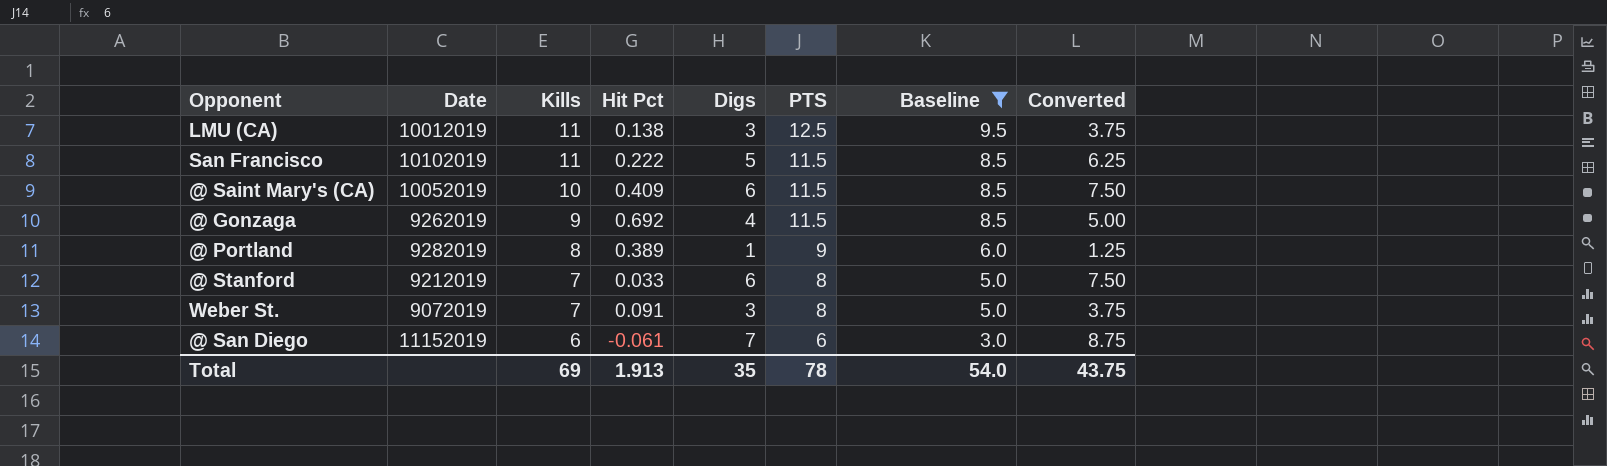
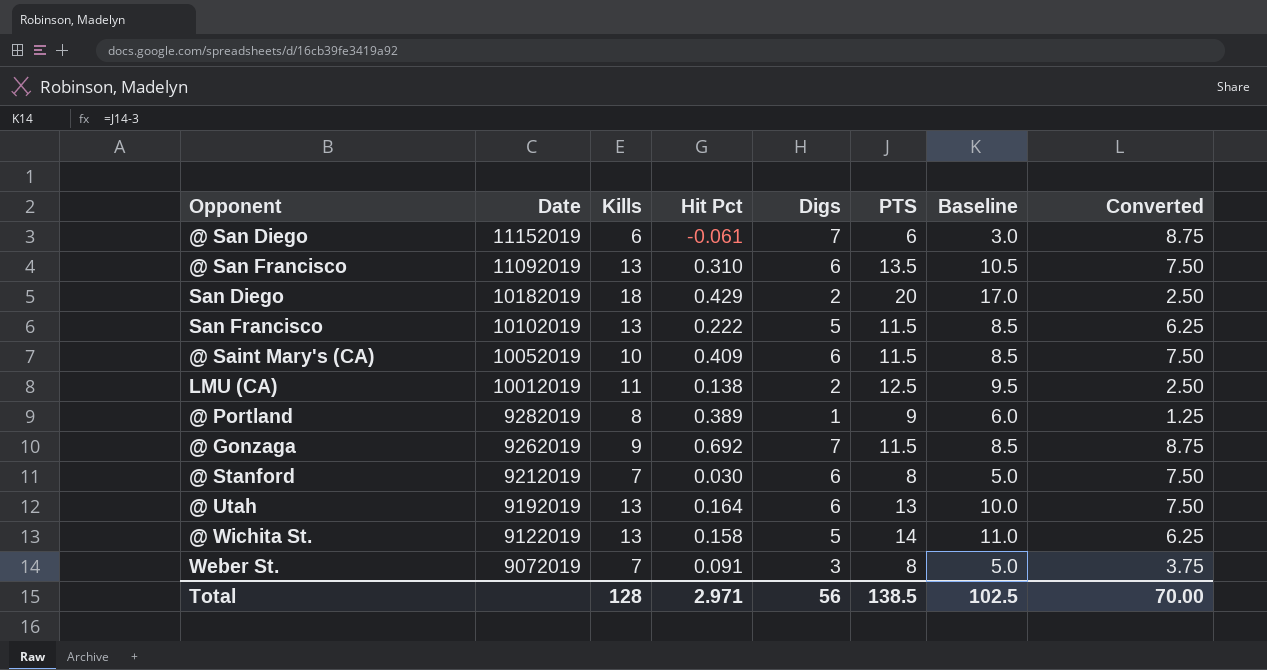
filter: Baseline <= 9.5 -> none
row order: Kills descending -> Date descending
San Francisco | Kills: 11 -> 13
LMU (CA) | Digs: 3 -> 2
LMU (CA) | Converted: 3.75 -> 2.50
@ Gonzaga | Digs: 4 -> 7
@ Gonzaga | Converted: 5.00 -> 8.75
@ Stanford | Hit Pct: 0.033 -> 0.030
Total | Kills: 69 -> 128
Total | Hit Pct: 1.913 -> 2.971
Total | Digs: 35 -> 56
Total | PTS: 78 -> 138.5
Total | Baseline: 54.0 -> 102.5
Total | Converted: 43.75 -> 70.00

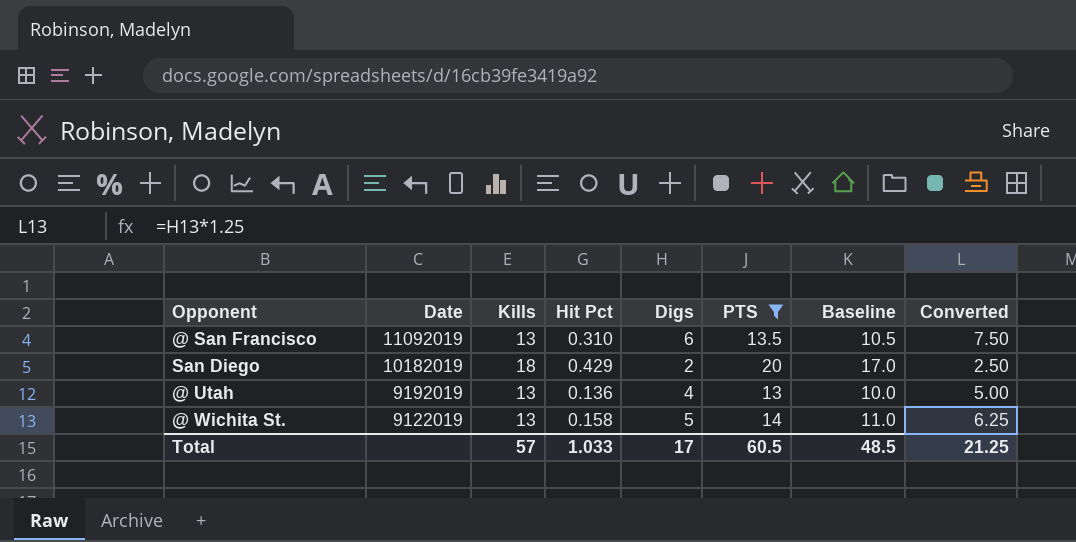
filter: none -> PTS >= 13
@ Utah | Hit Pct: 0.164 -> 0.136
@ Utah | Digs: 6 -> 4
@ Utah | Converted: 7.50 -> 5.00
Total | Kills: 128 -> 57
Total | Hit Pct: 2.971 -> 1.033
Total | Digs: 56 -> 17
Total | PTS: 138.5 -> 60.5
Total | Baseline: 102.5 -> 48.5
Total | Converted: 70.00 -> 21.25

